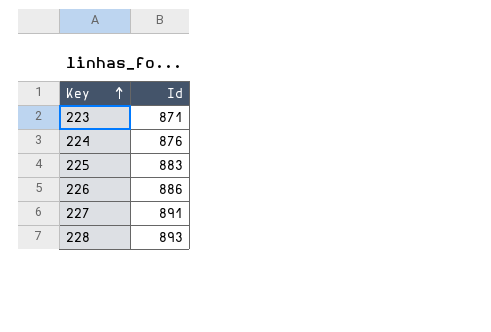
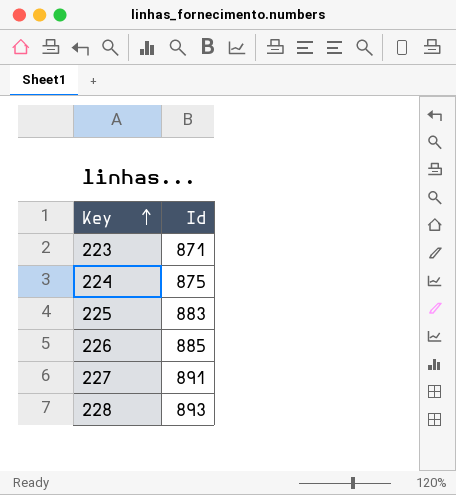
224 | Id: 876 -> 875
226 | Id: 886 -> 885

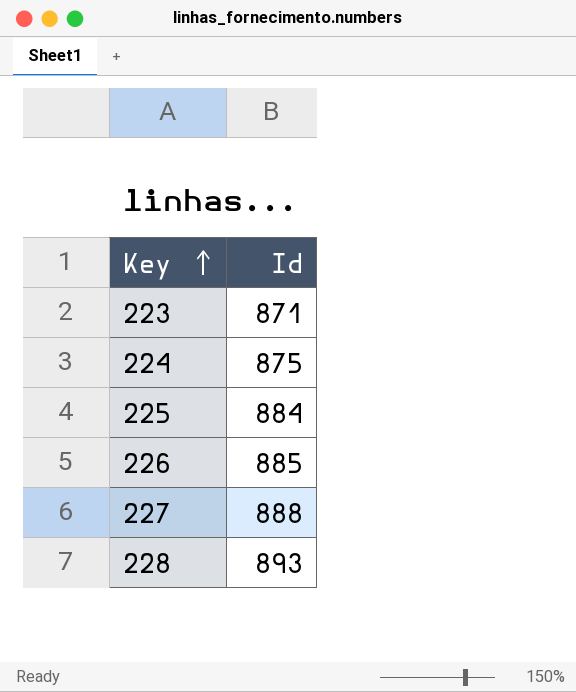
225 | Id: 883 -> 884
227 | Id: 891 -> 888

